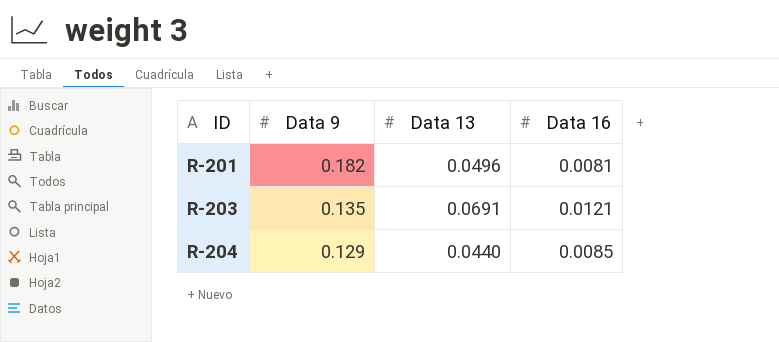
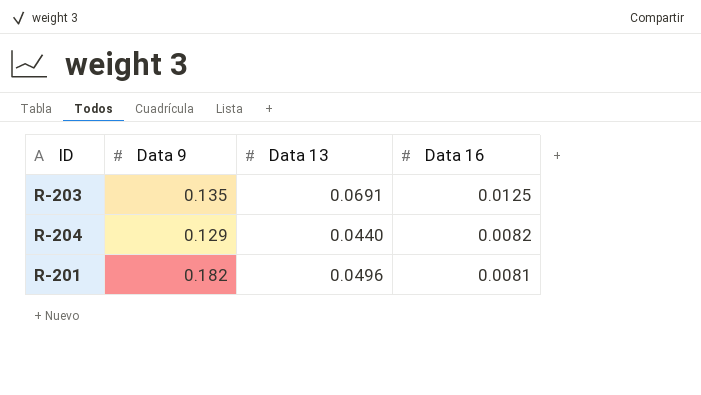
row order: ID ascending -> Data 16 descending
R-203 | Data 16: 0.0121 -> 0.0125
R-204 | Data 16: 0.0085 -> 0.0082

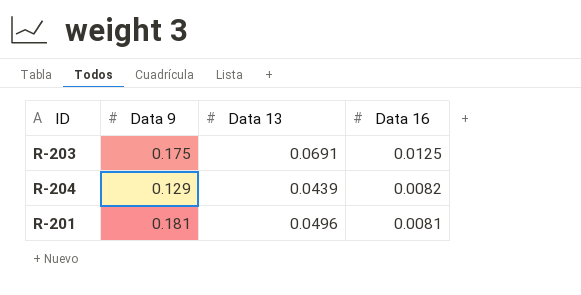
R-203 | Data 9: 0.135 -> 0.175
R-204 | Data 13: 0.0440 -> 0.0439
R-201 | Data 9: 0.182 -> 0.181

